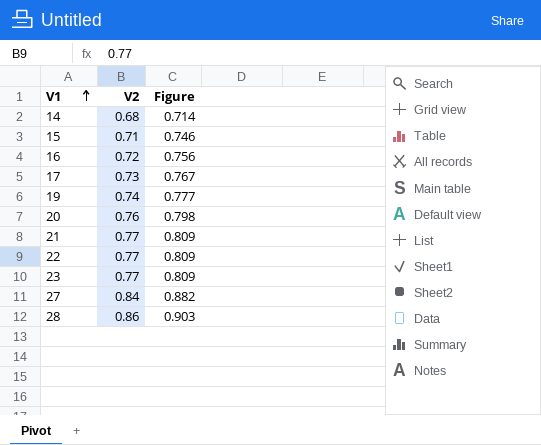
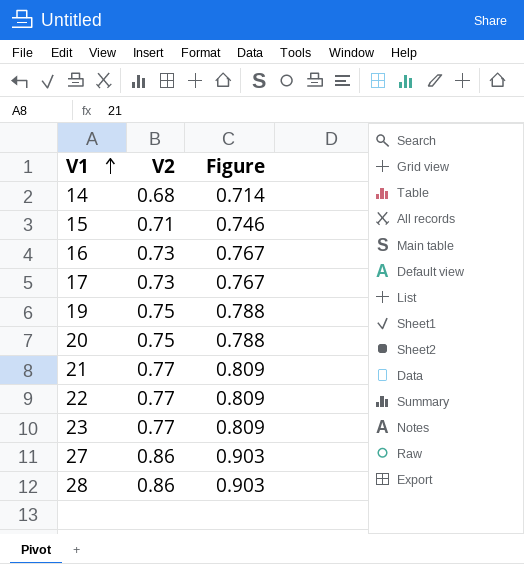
16 | V2: 0.72 -> 0.73
16 | Figure: 0.756 -> 0.767
19 | V2: 0.74 -> 0.75
19 | Figure: 0.777 -> 0.788
20 | V2: 0.76 -> 0.75
20 | Figure: 0.798 -> 0.788
27 | V2: 0.84 -> 0.86
27 | Figure: 0.882 -> 0.903

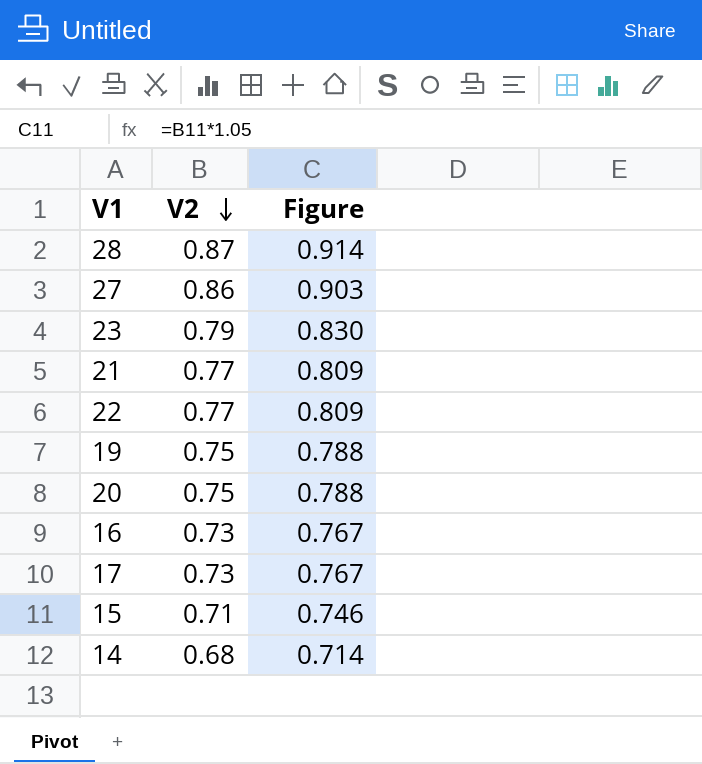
row order: V1 ascending -> V2 descending
28 | V2: 0.86 -> 0.87
28 | Figure: 0.903 -> 0.914
23 | V2: 0.77 -> 0.79
23 | Figure: 0.809 -> 0.830

